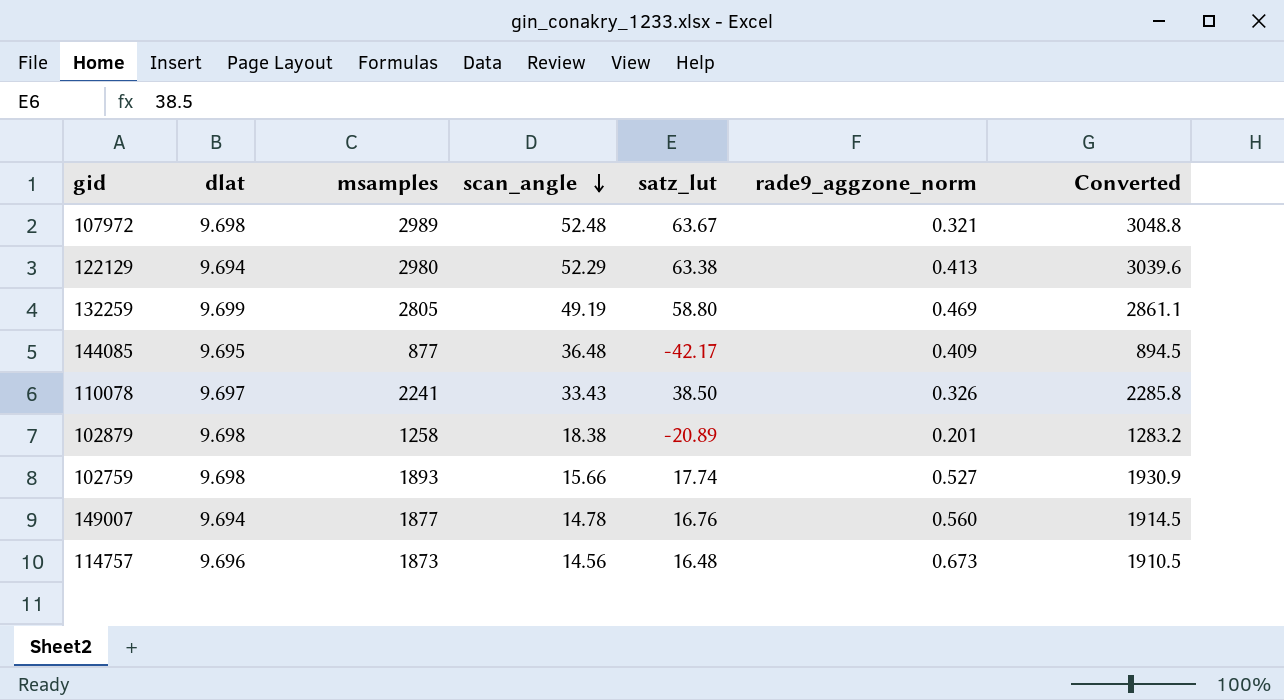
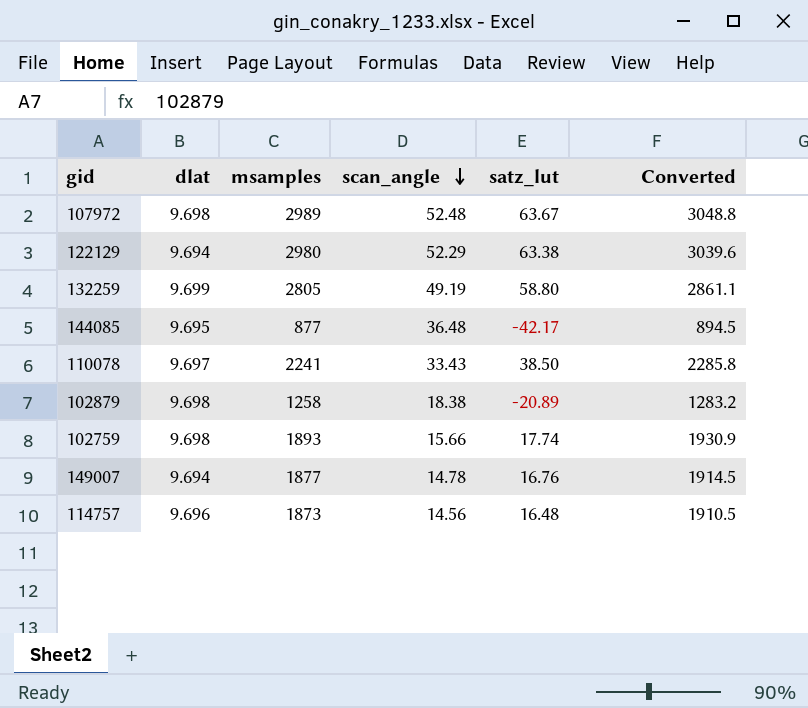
column rade9_aggzone_norm | position: 6 -> none

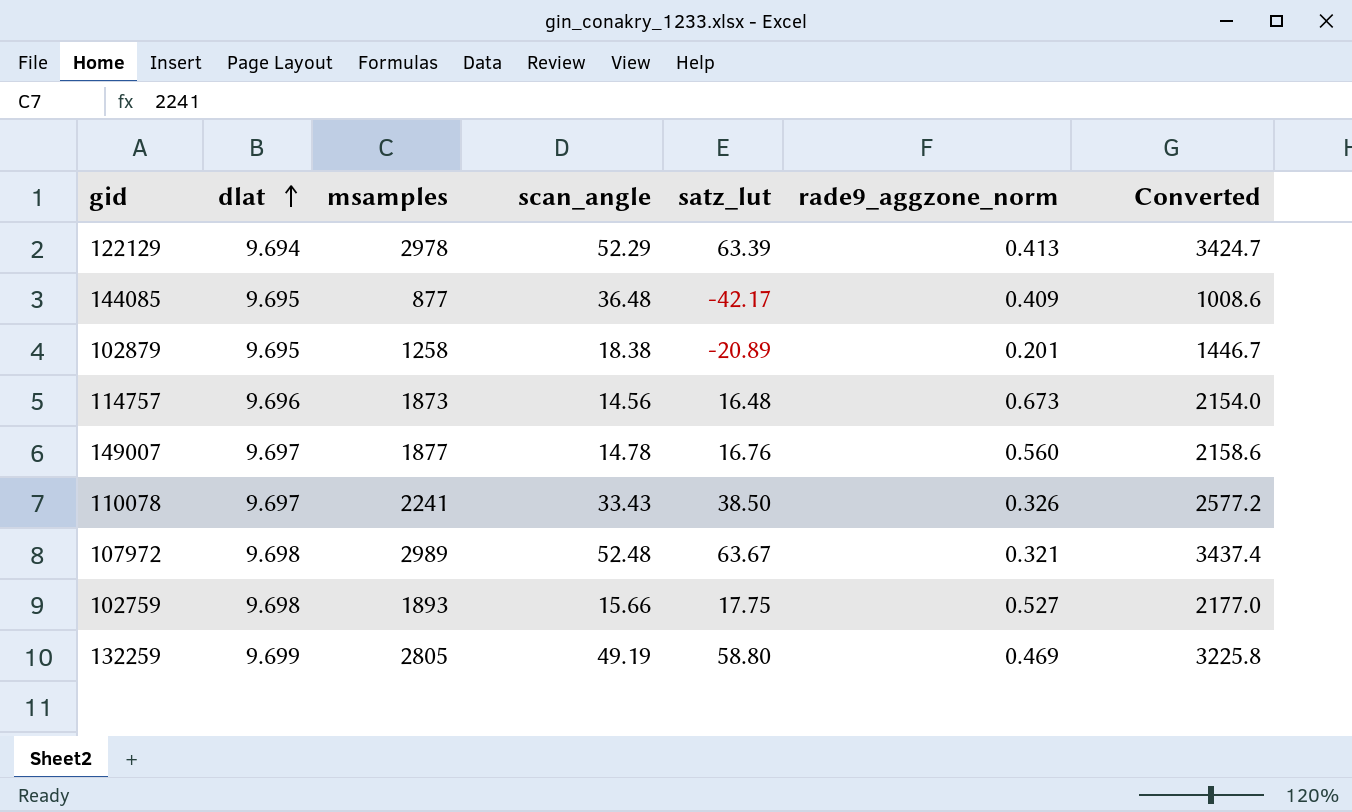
row order: scan_angle descending -> dlat ascending
column rade9_aggzone_norm | position: none -> 6
column Converted | formula: [msamples] * 1.02 -> [msamples] * 1.15
122129 | msamples: 2980 -> 2978
122129 | satz_lut: 63.38 -> 63.39
102879 | dlat: 9.698 -> 9.695
149007 | dlat: 9.694 -> 9.697
102759 | satz_lut: 17.74 -> 17.75

